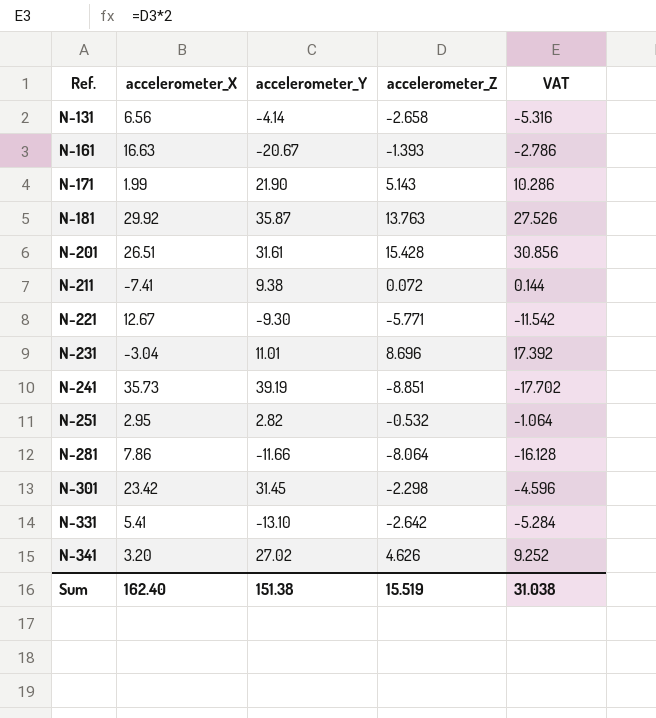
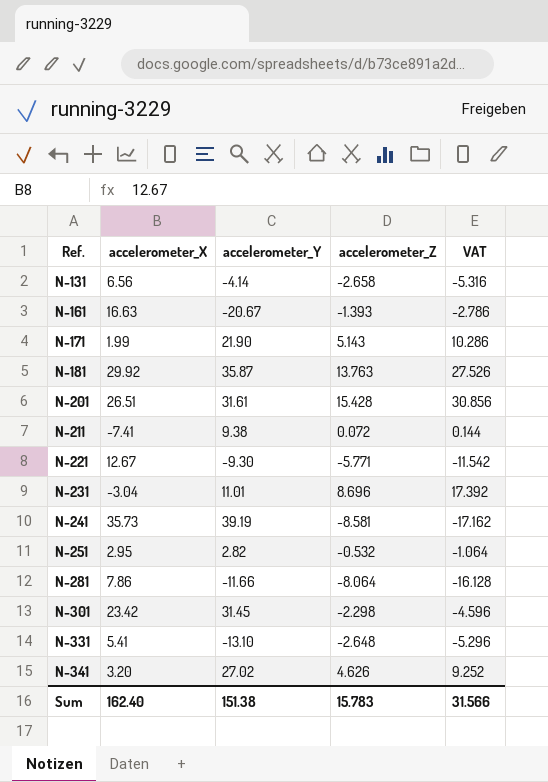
N-241 | accelerometer_Z: -8.851 -> -8.581
N-241 | VAT: -17.702 -> -17.162
N-331 | accelerometer_Z: -2.642 -> -2.648
N-331 | VAT: -5.284 -> -5.296
Sum | accelerometer_Z: 15.519 -> 15.783
Sum | VAT: 31.038 -> 31.566

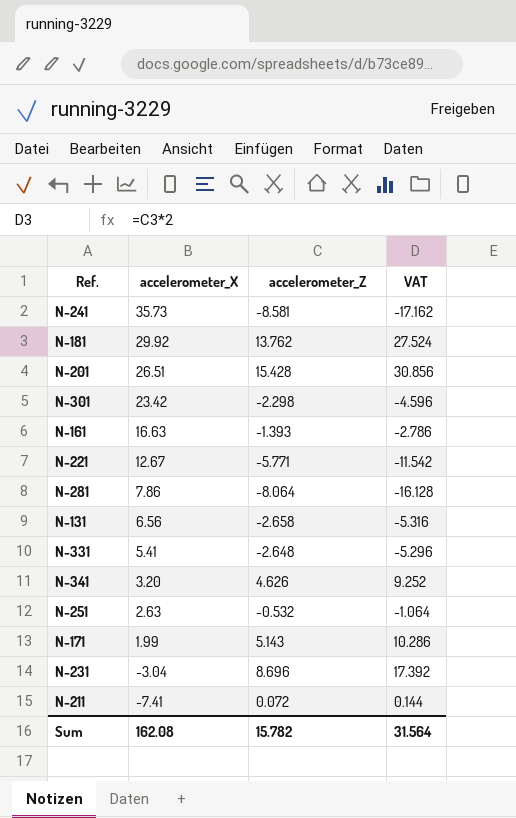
row order: Ref. ascending -> accelerometer_X descending
column accelerometer_Y | position: 3 -> none
N-181 | accelerometer_Z: 13.763 -> 13.762
N-181 | VAT: 27.526 -> 27.524
N-251 | accelerometer_X: 2.95 -> 2.63
Sum | accelerometer_X: 162.40 -> 162.08
Sum | accelerometer_Z: 15.783 -> 15.782
Sum | VAT: 31.566 -> 31.564

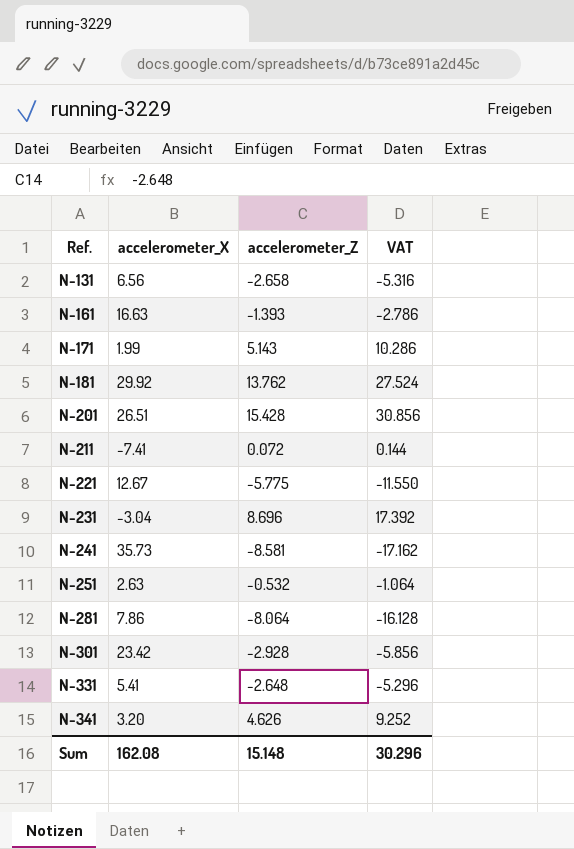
row order: accelerometer_X descending -> Ref. ascending
N-221 | accelerometer_Z: -5.771 -> -5.775
N-221 | VAT: -11.542 -> -11.550
N-301 | accelerometer_Z: -2.298 -> -2.928
N-301 | VAT: -4.596 -> -5.856
Sum | accelerometer_Z: 15.782 -> 15.148
Sum | VAT: 31.564 -> 30.296

